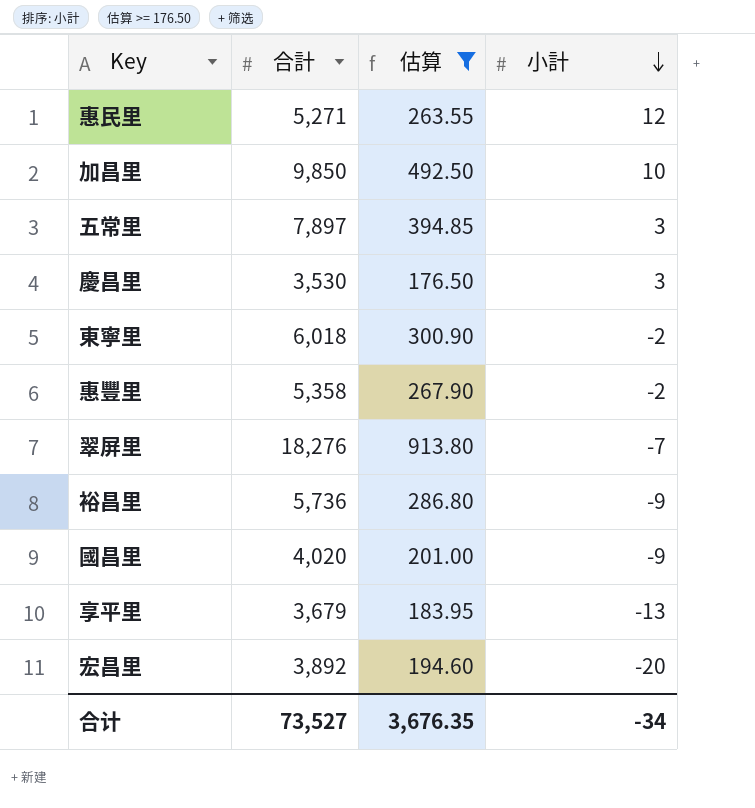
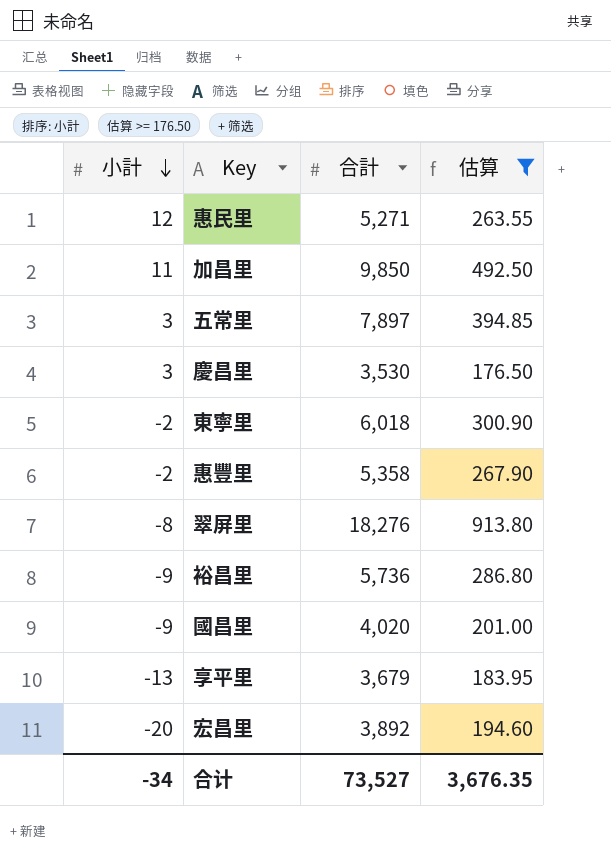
column 小計 | position: 4 -> 1
加昌里 | 小計: 10 -> 11
翠屏里 | 小計: -7 -> -8

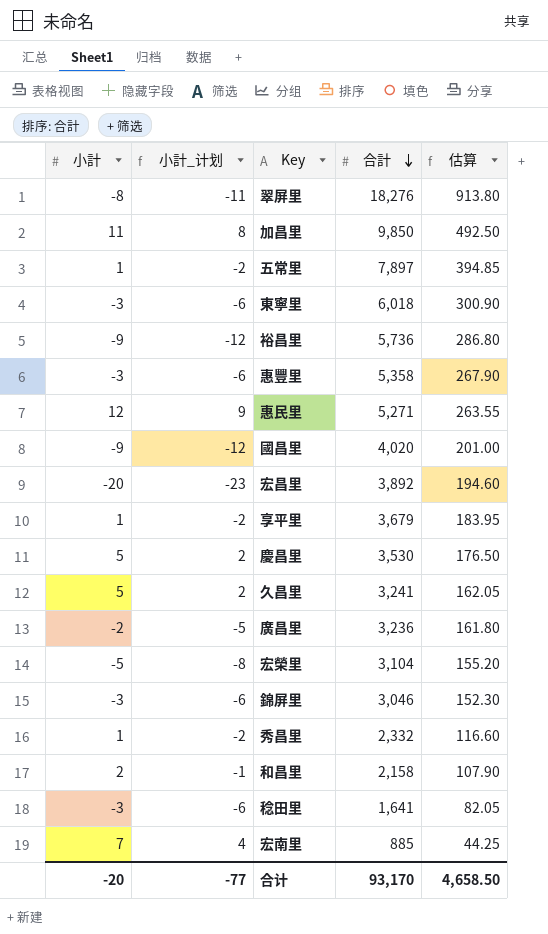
filter: 估算 >= 176.50 -> none
row order: 小計 descending -> 合計 descending
column 小計_计划 | formula: none -> [小計] - 3
五常里 | 小計: 3 -> 1
東寧里 | 小計: -2 -> -3
惠豐里 | 小計: -2 -> -3
享平里 | 小計: -13 -> 1
慶昌里 | 小計: 3 -> 5
合计 | 小計: -34 -> -20
合计 | 合計: 73,527 -> 93,170
合计 | 估算: 3,676.35 -> 4,658.50

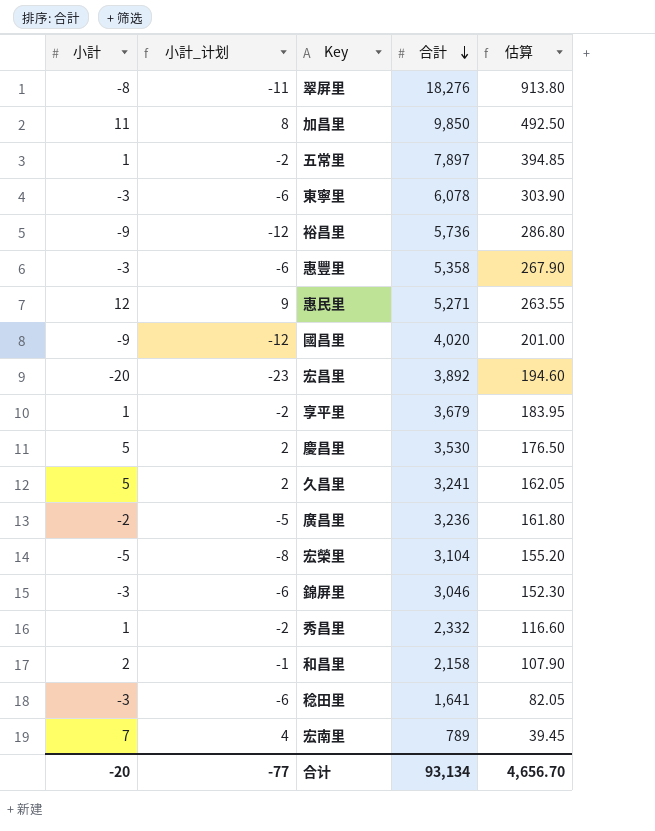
東寧里 | 合計: 6,018 -> 6,078
東寧里 | 估算: 300.90 -> 303.90
宏南里 | 合計: 885 -> 789
宏南里 | 估算: 44.25 -> 39.45
合计 | 合計: 93,170 -> 93,134
合计 | 估算: 4,658.50 -> 4,656.70

